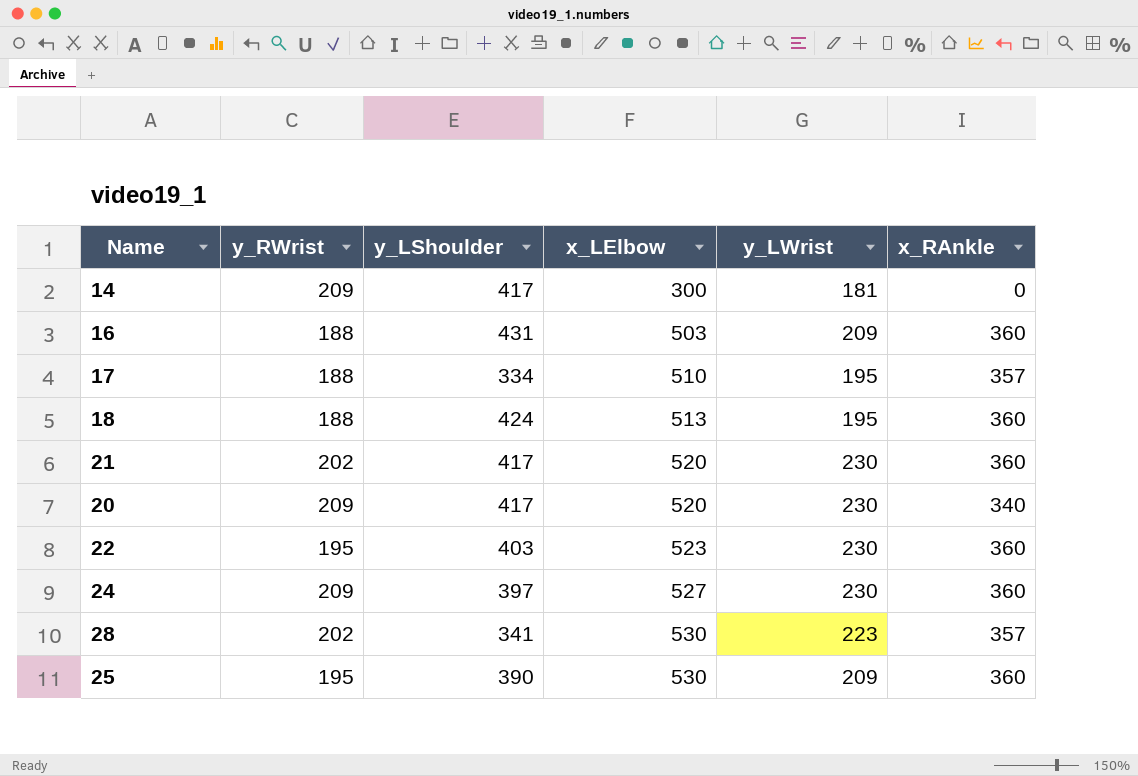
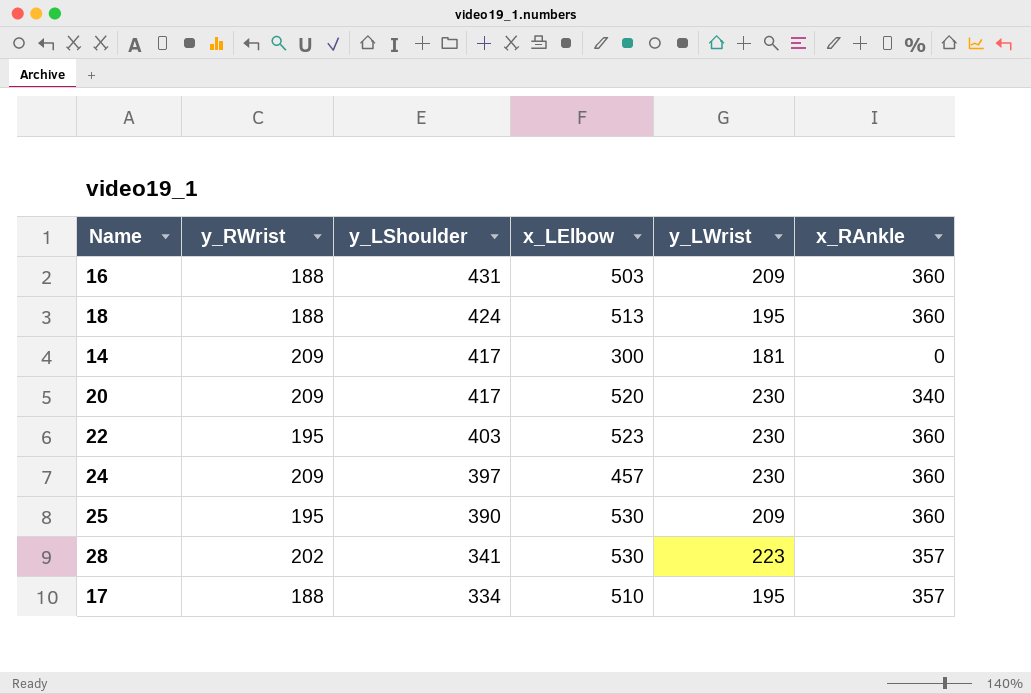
row order: x_LElbow ascending -> y_LShoulder descending
row 21: 202 | 417 | 520 | 230 | 360 -> none
24 | x_LElbow: 527 -> 457

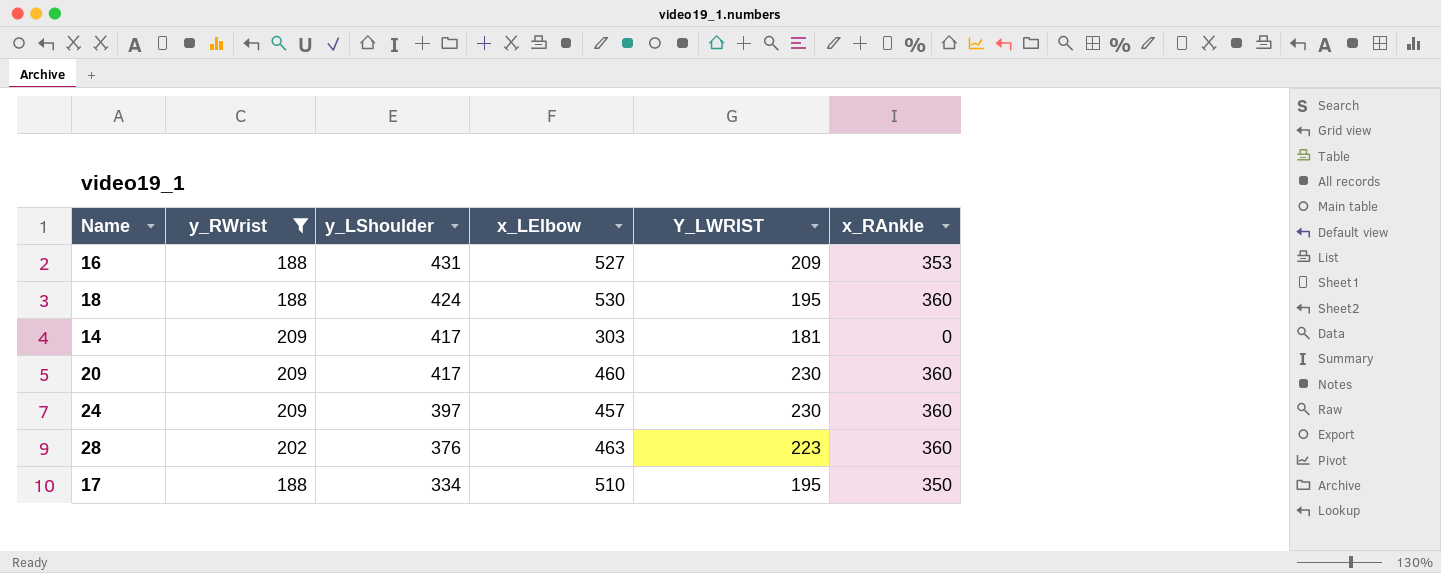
filter: none -> y_RWrist != 195
column name: y_LWrist -> Y_LWRIST
16 | x_LElbow: 503 -> 527
16 | x_RAnkle: 360 -> 353
18 | x_LElbow: 513 -> 530
14 | x_LElbow: 300 -> 303
20 | x_LElbow: 520 -> 460
20 | x_RAnkle: 340 -> 360
28 | y_LShoulder: 341 -> 376
28 | x_LElbow: 530 -> 463
28 | x_RAnkle: 357 -> 360
17 | x_RAnkle: 357 -> 350

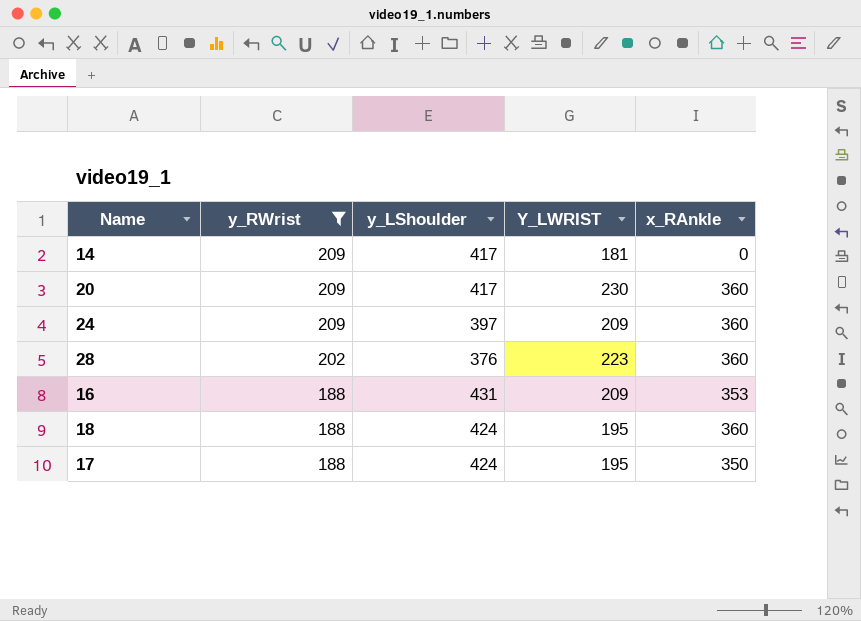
row order: y_LShoulder descending -> y_RWrist descending
column x_LElbow | position: 4 -> none
24 | Y_LWRIST: 230 -> 209
17 | y_LShoulder: 334 -> 424

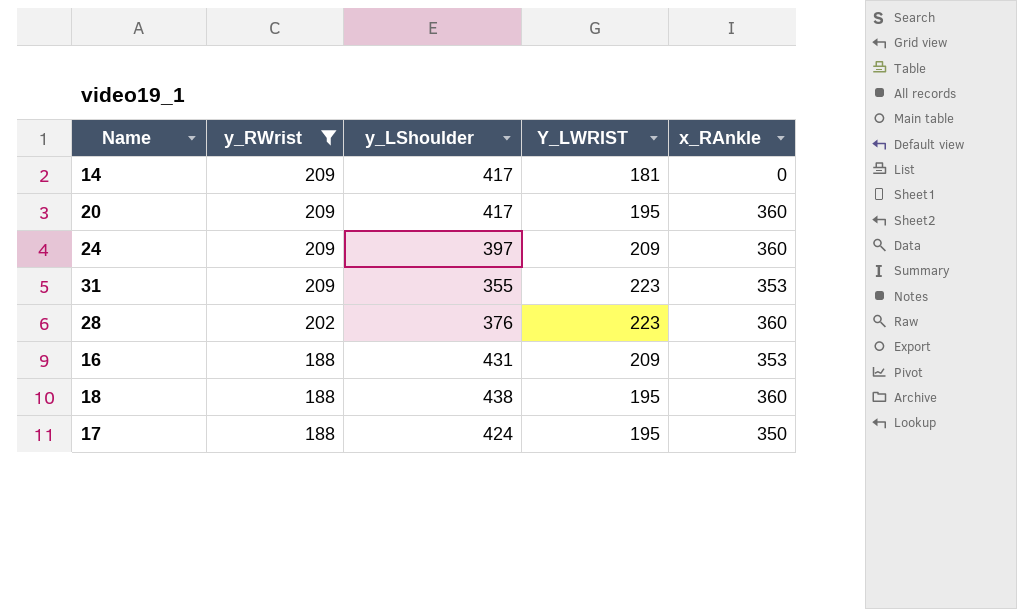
20 | Y_LWRIST: 230 -> 195
row 31: none -> 209 | 355 | 223 | 353
18 | y_LShoulder: 424 -> 438

